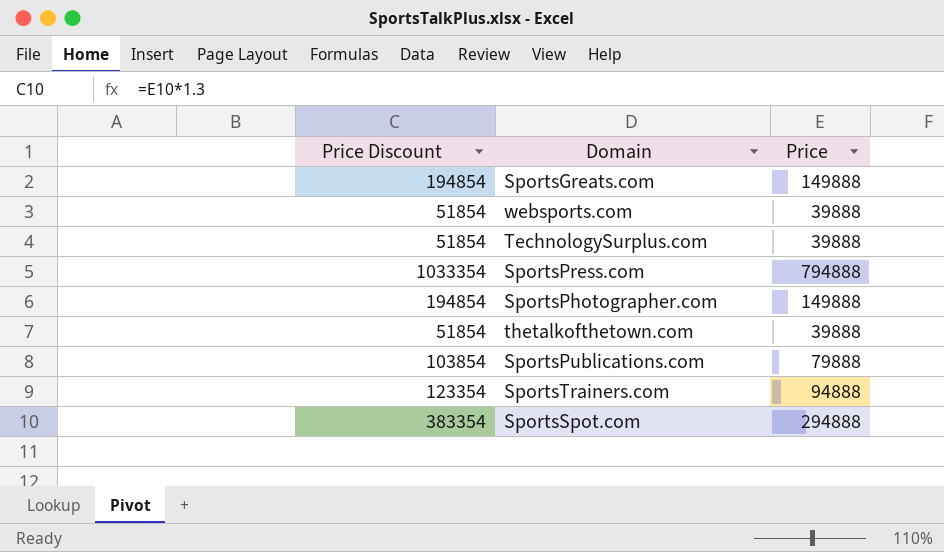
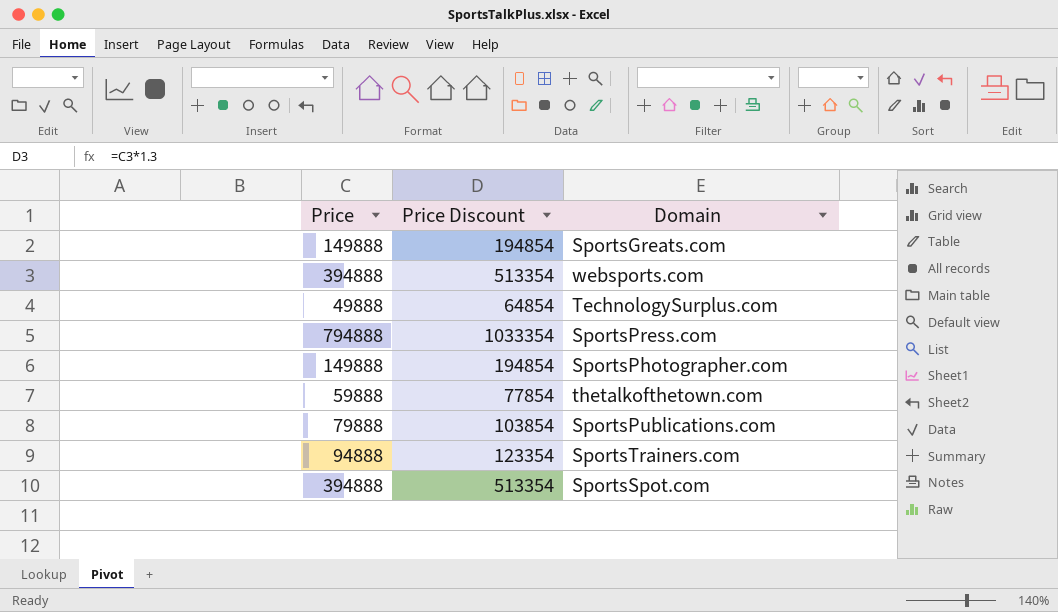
column Price | position: 3 -> 1
websports.com | Price: 39888 -> 394888
websports.com | Price Discount: 51854 -> 513354
TechnologySurplus.com | Price: 39888 -> 49888
TechnologySurplus.com | Price Discount: 51854 -> 64854
thetalkofthetown.com | Price: 39888 -> 59888
thetalkofthetown.com | Price Discount: 51854 -> 77854
SportsSpot.com | Price: 294888 -> 394888
SportsSpot.com | Price Discount: 383354 -> 513354

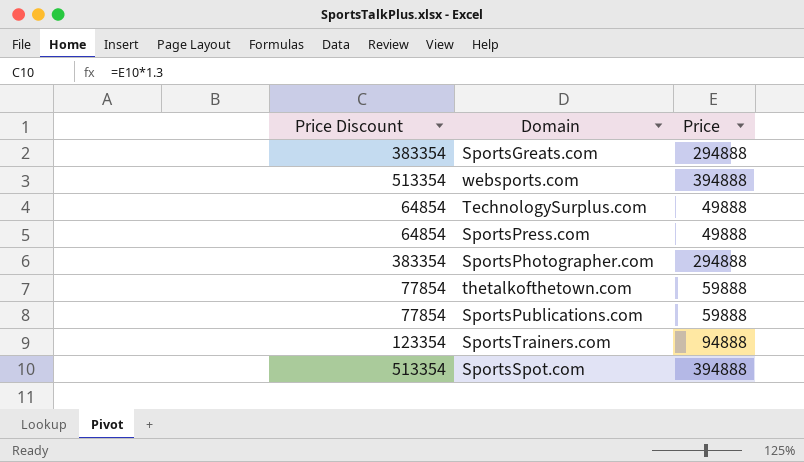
column Price | position: 1 -> 3
SportsGreats.com | Price Discount: 194854 -> 383354
SportsGreats.com | Price: 149888 -> 294888
SportsPress.com | Price Discount: 1033354 -> 64854
SportsPress.com | Price: 794888 -> 49888
SportsPhotographer.com | Price Discount: 194854 -> 383354
SportsPhotographer.com | Price: 149888 -> 294888
SportsPublications.com | Price Discount: 103854 -> 77854
SportsPublications.com | Price: 79888 -> 59888

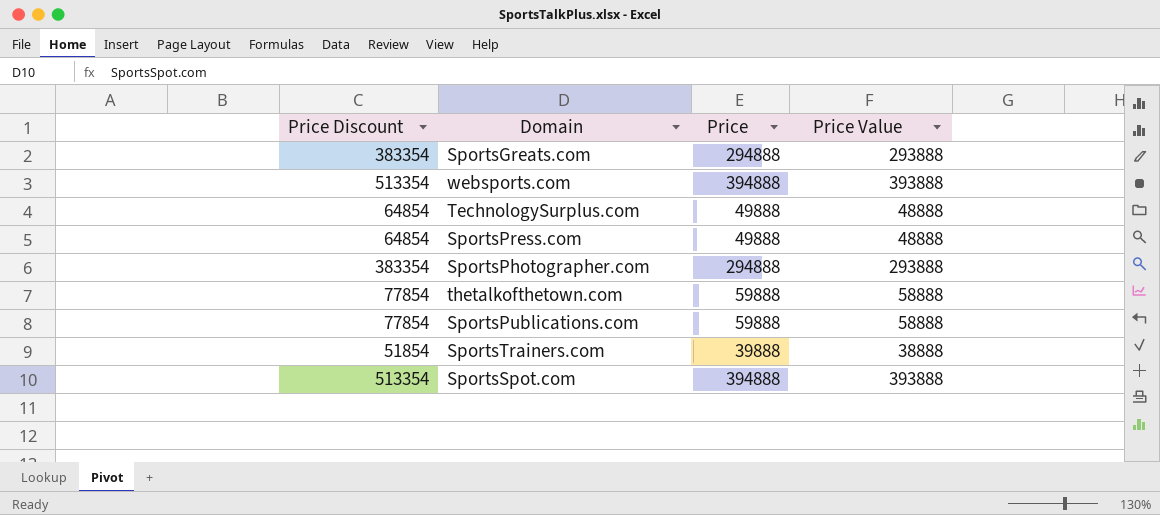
column Price Value | formula: none -> [Price] - 1000
SportsTrainers.com | Price Discount: 123354 -> 51854
SportsTrainers.com | Price: 94888 -> 39888

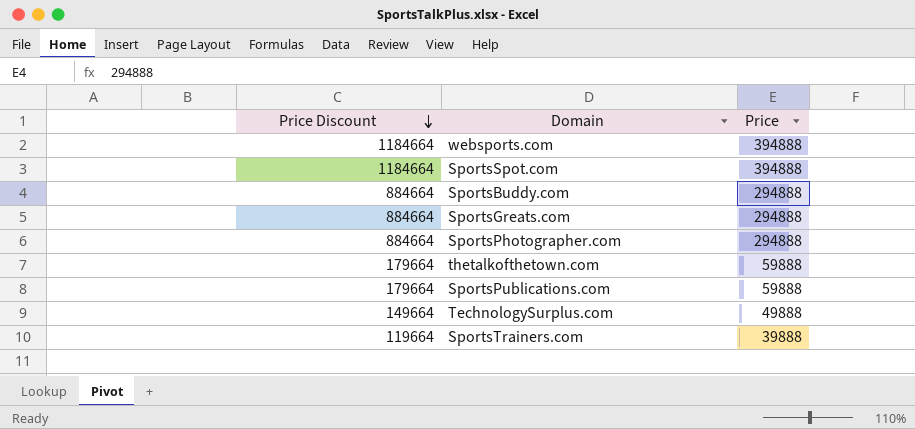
row order: none -> Price Discount descending
column Price Value | formula: [Price] - 1000 -> none
column Price Discount | formula: [Price] * 1.3 -> [Price] * 3
row SportsPress.com: 64854 | 49888 | 48888 -> none
row SportsBuddy.com: none -> 884664 | 294888

